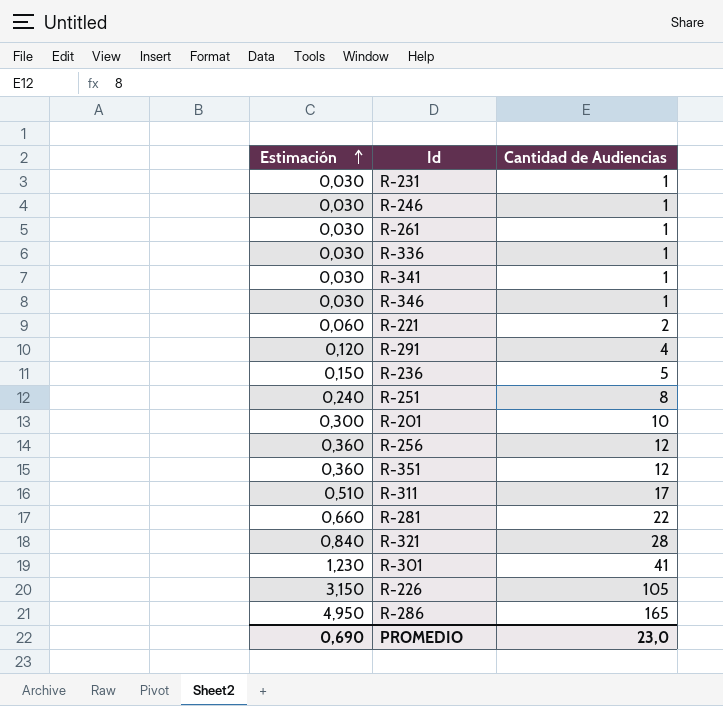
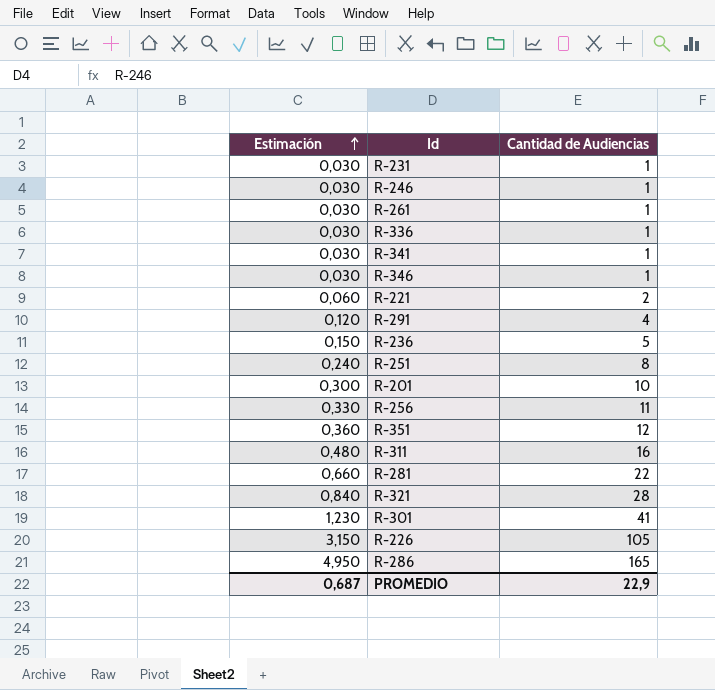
R-256 | Estimación: 0,360 -> 0,330
R-256 | Cantidad de Audiencias: 12 -> 11
R-311 | Estimación: 0,510 -> 0,480
R-311 | Cantidad de Audiencias: 17 -> 16
PROMEDIO | Estimación: 0,690 -> 0,687
PROMEDIO | Cantidad de Audiencias: 23,0 -> 22,9

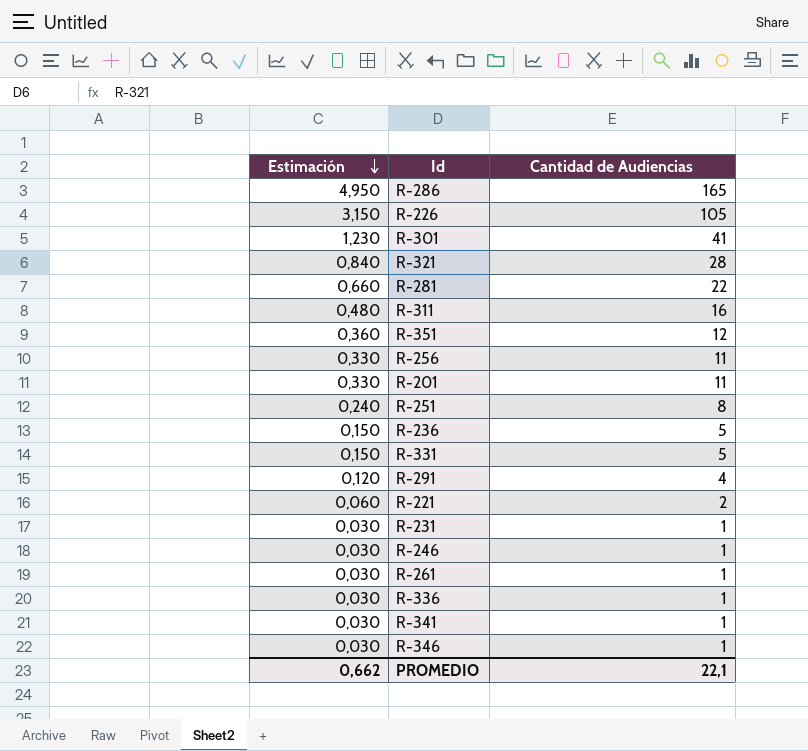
row order: Estimación ascending -> Estimación descending
R-201 | Estimación: 0,300 -> 0,330
R-201 | Cantidad de Audiencias: 10 -> 11
row R-331: none -> 0,150 | 5
PROMEDIO | Estimación: 0,687 -> 0,662
PROMEDIO | Cantidad de Audiencias: 22,9 -> 22,1

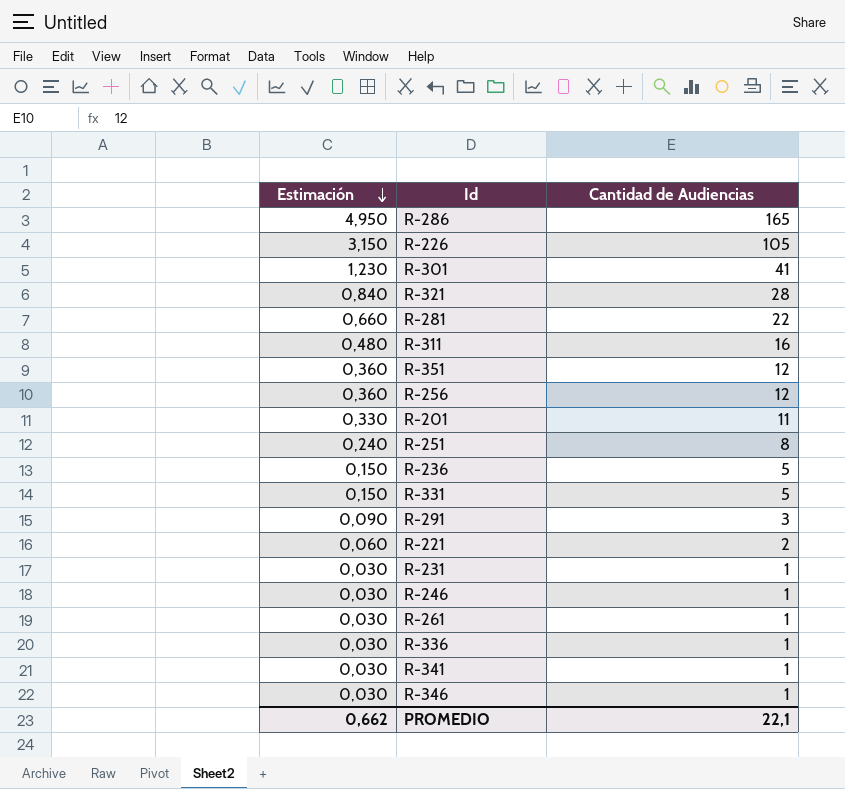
R-256 | Estimación: 0,330 -> 0,360
R-256 | Cantidad de Audiencias: 11 -> 12
R-291 | Estimación: 0,120 -> 0,090
R-291 | Cantidad de Audiencias: 4 -> 3

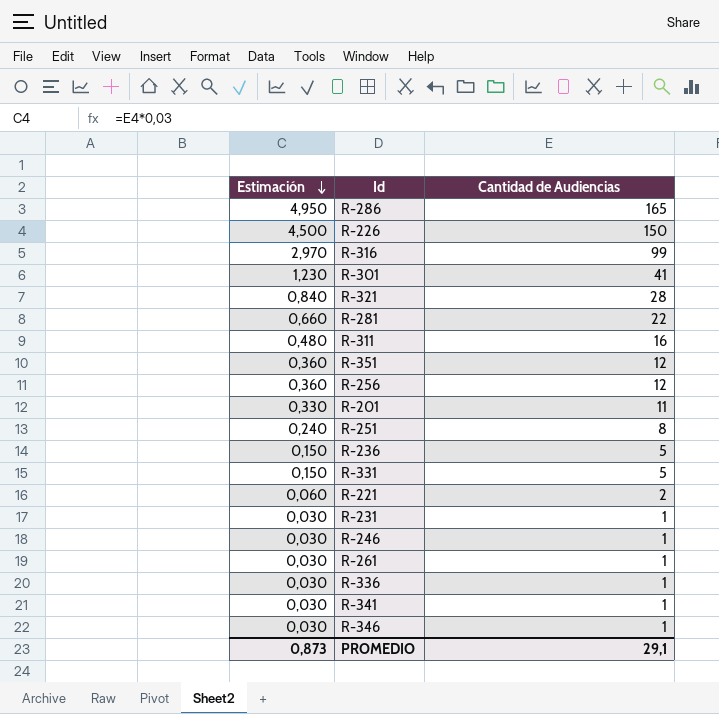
row R-291: 0,090 | 3 -> none
R-226 | Estimación: 3,150 -> 4,500
R-226 | Cantidad de Audiencias: 105 -> 150
row R-316: none -> 2,970 | 99
PROMEDIO | Estimación: 0,662 -> 0,873
PROMEDIO | Cantidad de Audiencias: 22,1 -> 29,1

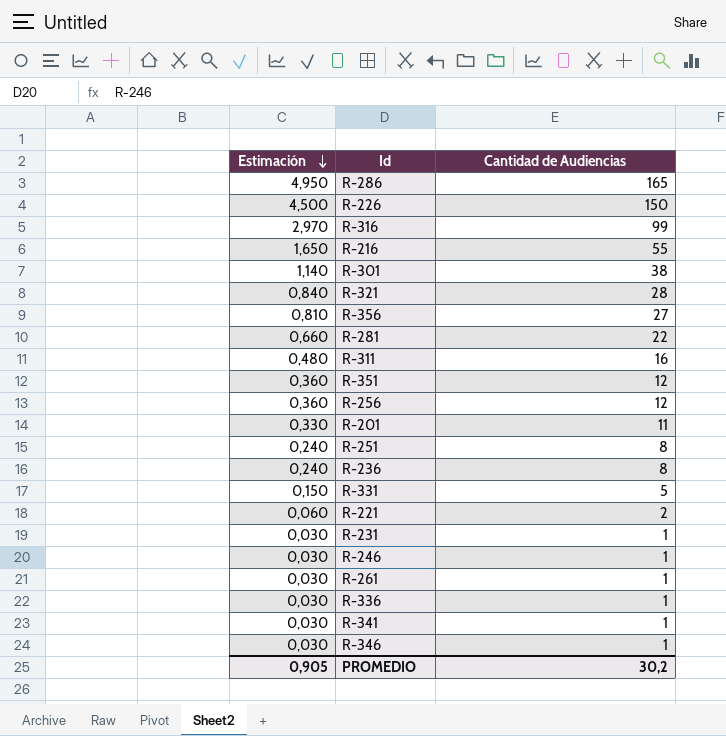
row R-216: none -> 1,650 | 55
R-301 | Estimación: 1,230 -> 1,140
R-301 | Cantidad de Audiencias: 41 -> 38
row R-356: none -> 0,810 | 27
R-236 | Estimación: 0,150 -> 0,240
R-236 | Cantidad de Audiencias: 5 -> 8
PROMEDIO | Estimación: 0,873 -> 0,905
PROMEDIO | Cantidad de Audiencias: 29,1 -> 30,2

